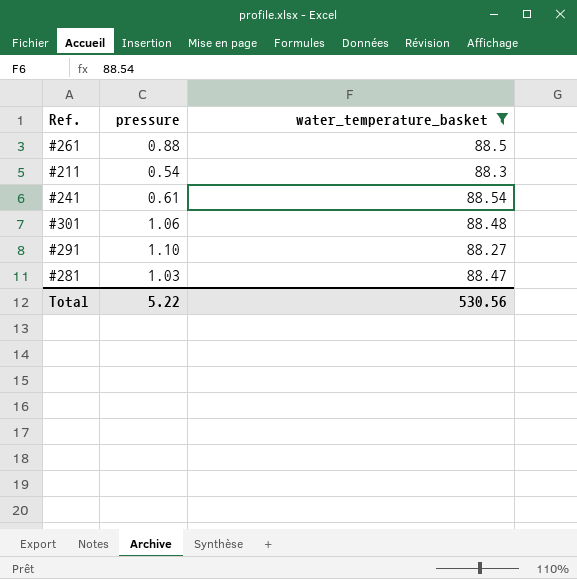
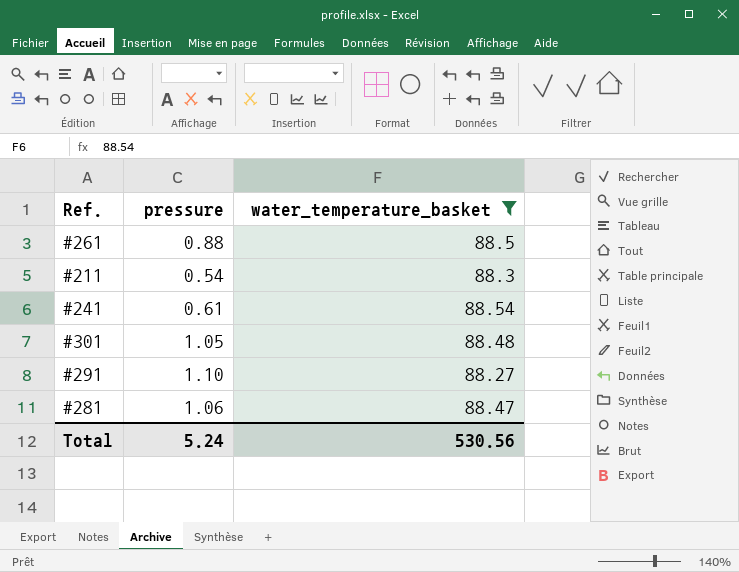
#301 | pressure: 1.06 -> 1.05
#281 | pressure: 1.03 -> 1.06
Total | pressure: 5.22 -> 5.24

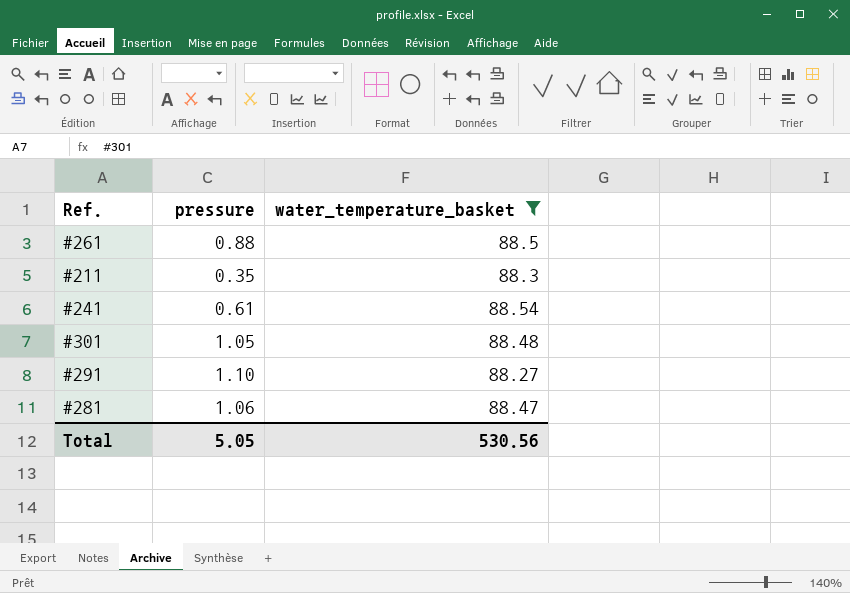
#211 | pressure: 0.54 -> 0.35
Total | pressure: 5.24 -> 5.05

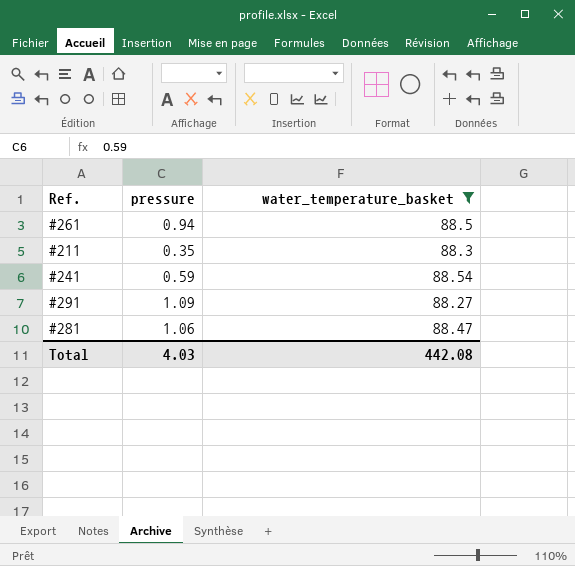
row #301: 1.05 | 88.48 -> none
#261 | pressure: 0.88 -> 0.94
#241 | pressure: 0.61 -> 0.59
#291 | pressure: 1.10 -> 1.09
Total | pressure: 5.05 -> 4.03
Total | water_temperature_basket: 530.56 -> 442.08

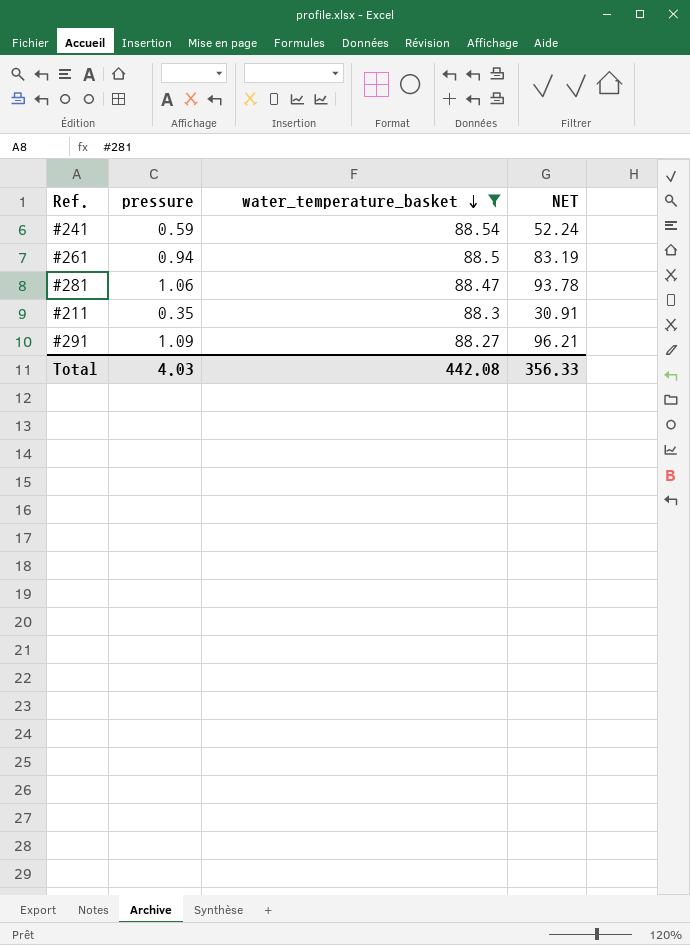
row order: none -> water_temperature_basket descending
column NET | formula: none -> [pressure] * [water_temperature_basket]

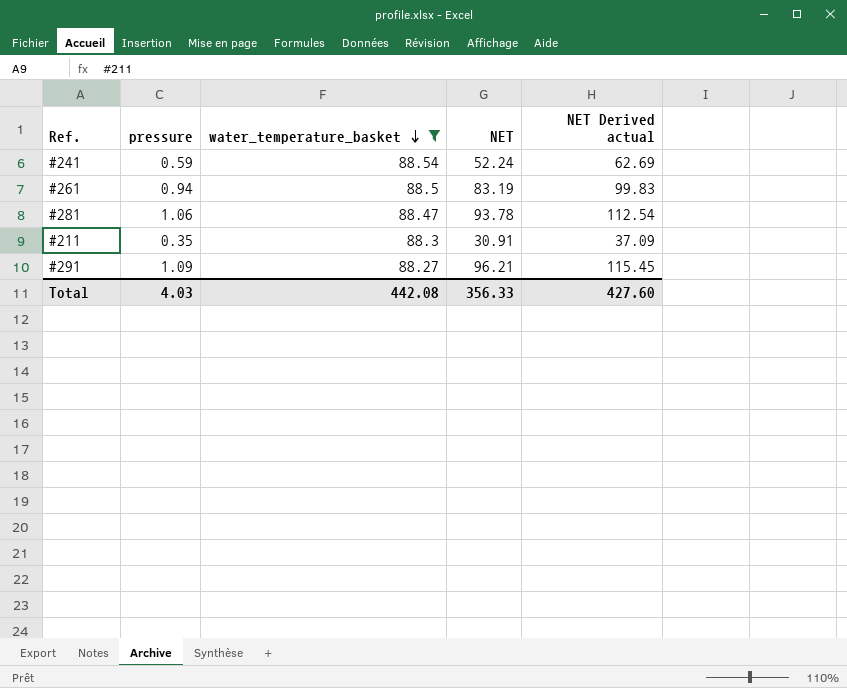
column NET Derived actual | formula: none -> [NET] * 1.2

